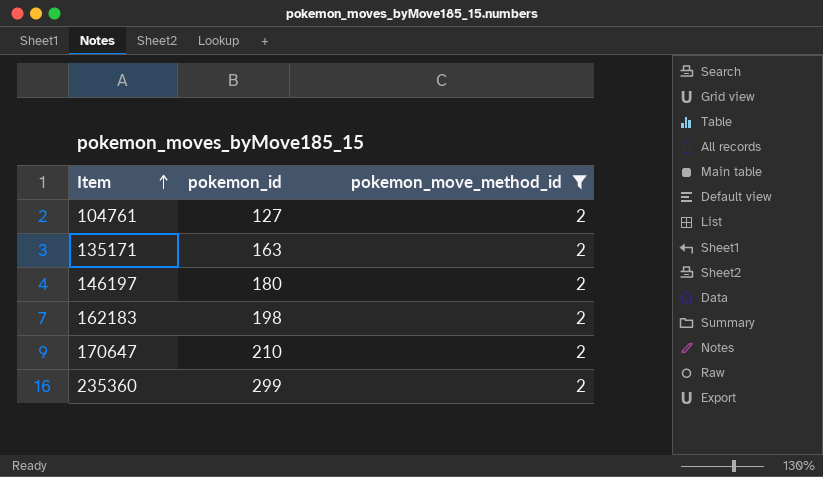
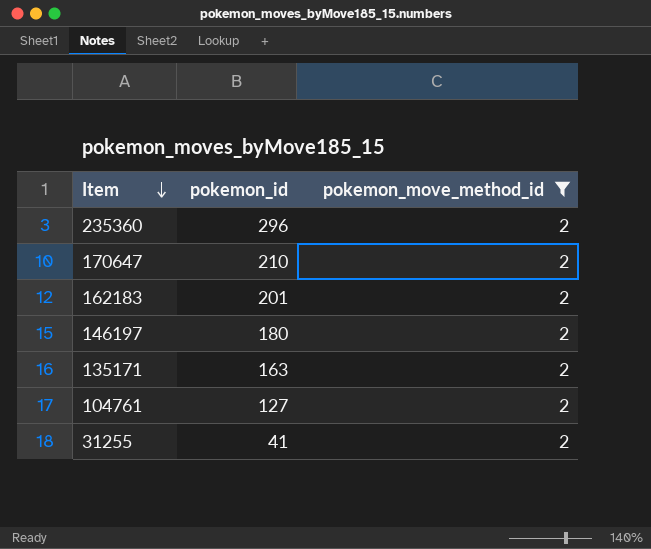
row order: Item ascending -> Item descending
235360 | pokemon_id: 299 -> 296
162183 | pokemon_id: 198 -> 201
row 31255: none -> 41 | 2

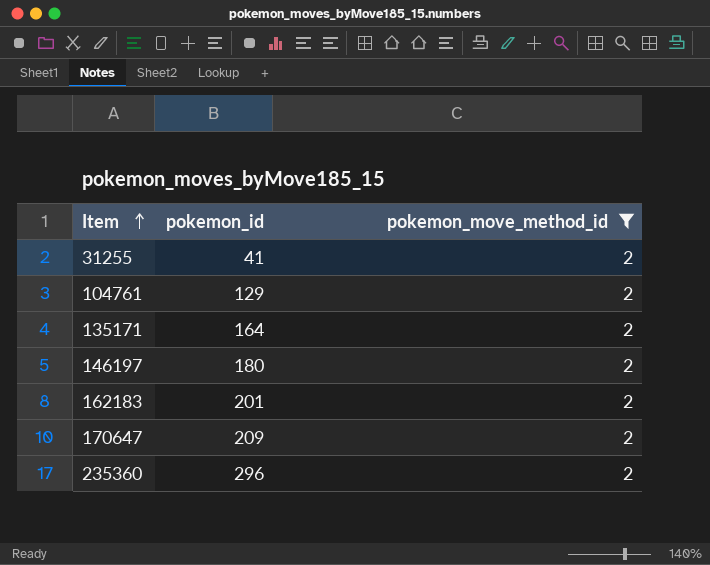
row order: Item descending -> Item ascending
104761 | pokemon_id: 127 -> 129
135171 | pokemon_id: 163 -> 164
170647 | pokemon_id: 210 -> 209

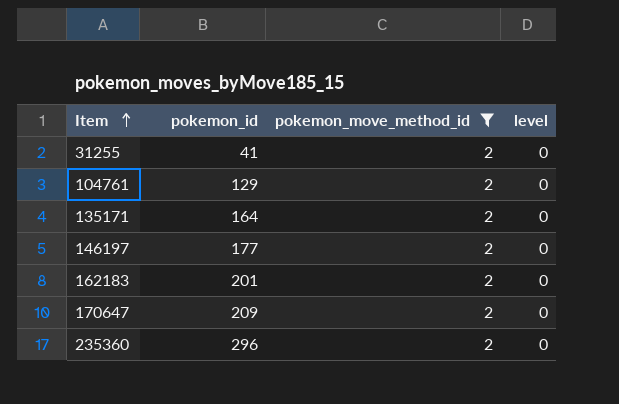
column level | position: none -> 4
146197 | pokemon_id: 180 -> 177

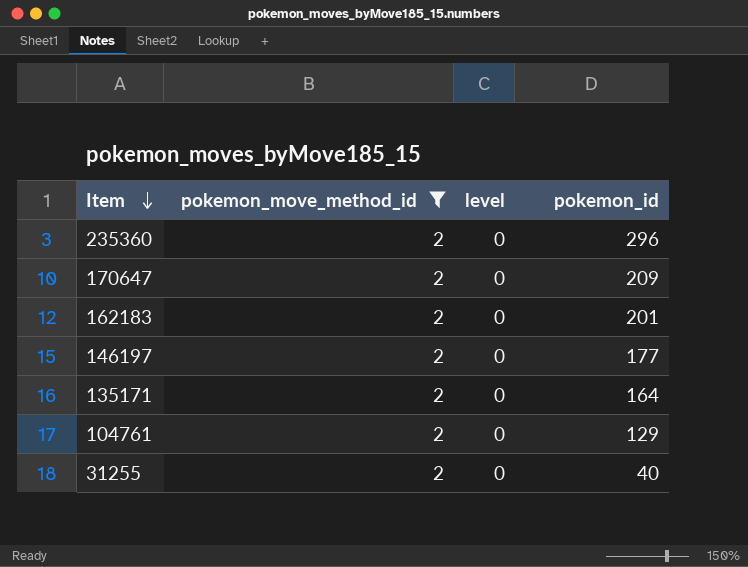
row order: Item ascending -> Item descending
column pokemon_id | position: 2 -> 4
31255 | pokemon_id: 41 -> 40

